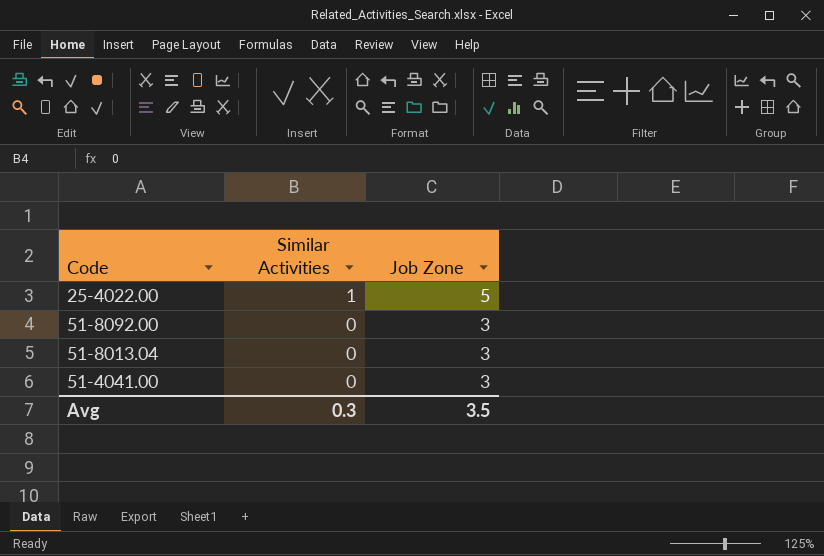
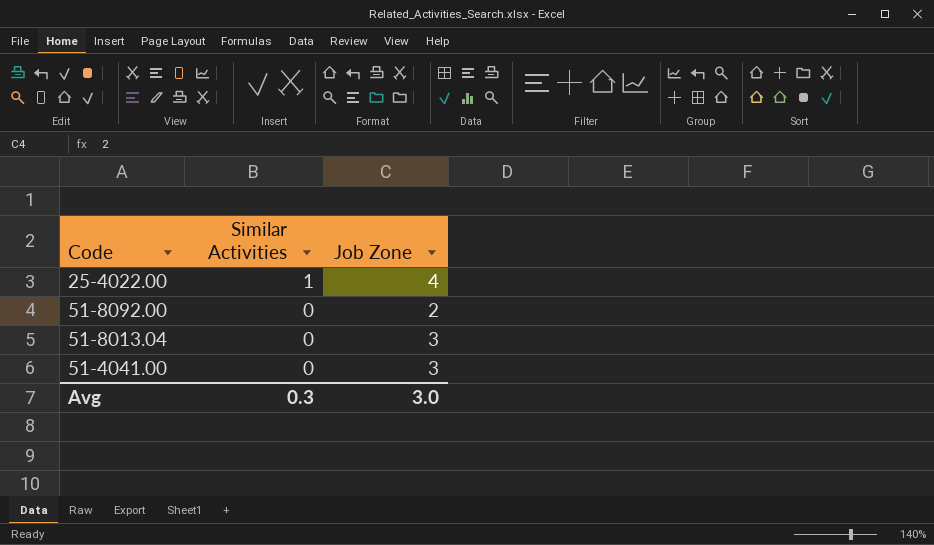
25-4022.00 | Job Zone: 5 -> 4
51-8092.00 | Job Zone: 3 -> 2
Avg | Job Zone: 3.5 -> 3.0

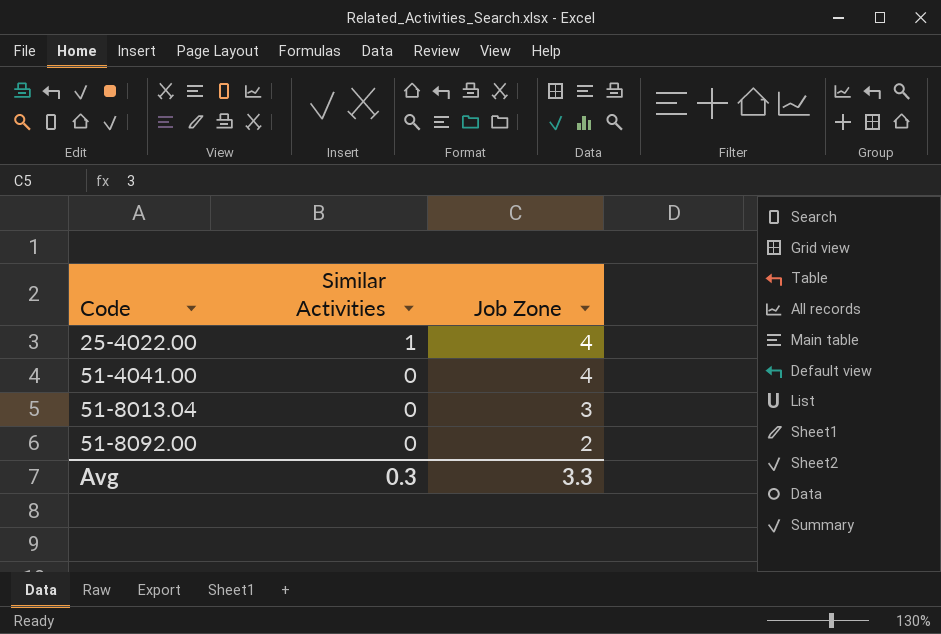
row order: Similar Activities descending -> Code ascending
51-4041.00 | Job Zone: 3 -> 4
Avg | Job Zone: 3.0 -> 3.3

